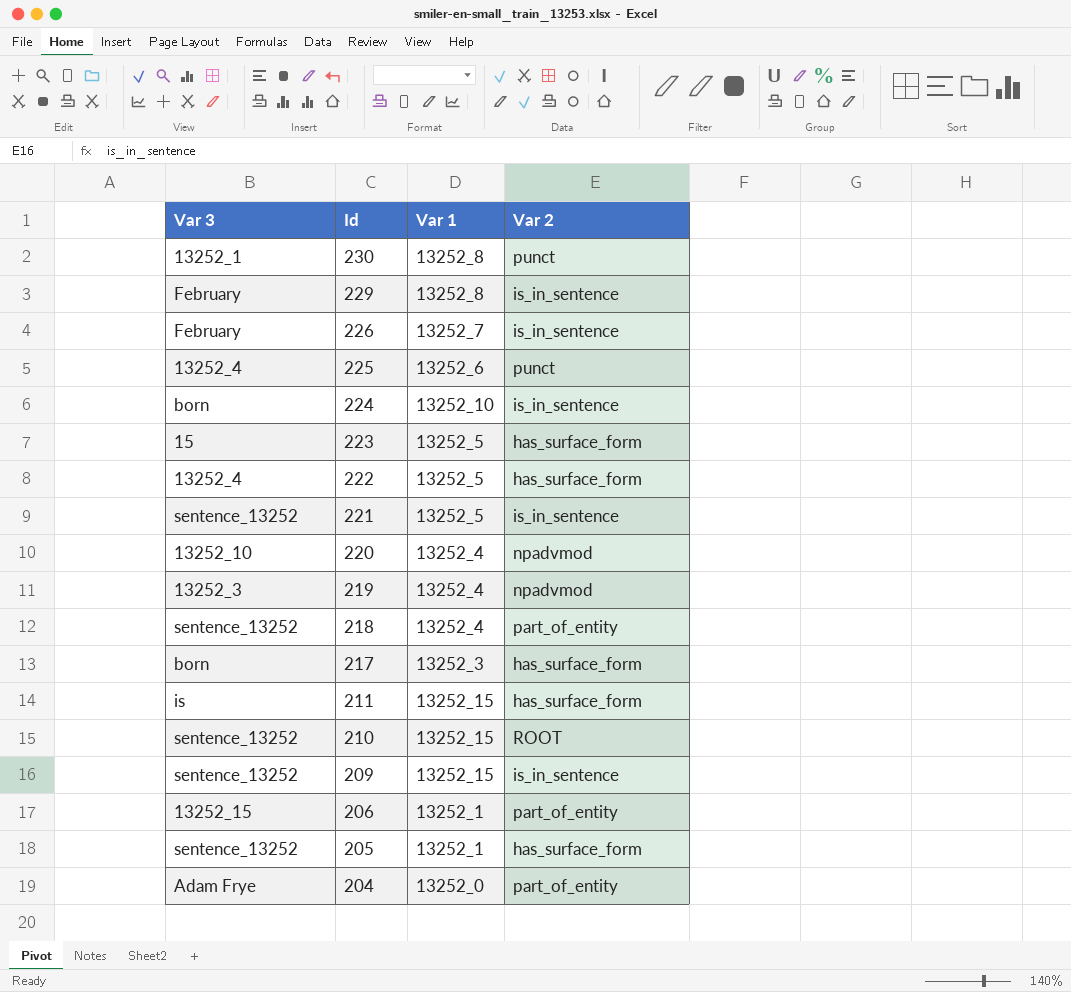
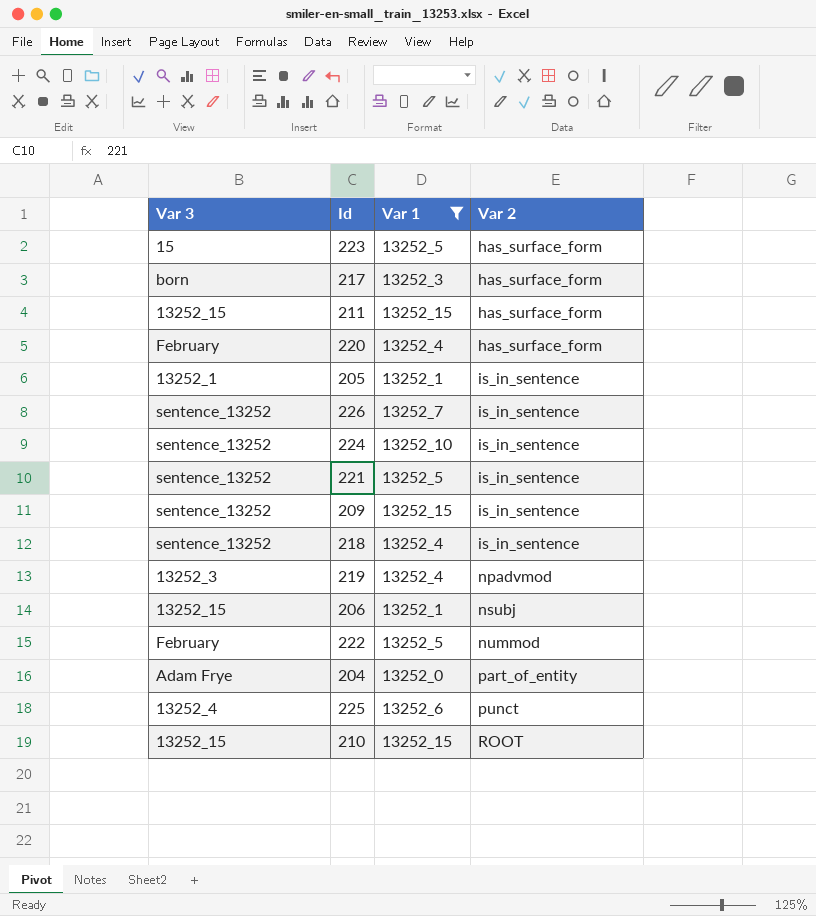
filter: none -> Var 1 != 13252_8
row order: Id descending -> Var 2 ascending
211 | Var 3: is -> 13252_15
220 | Var 3: 13252_10 -> February
220 | Var 2: npadvmod -> has_surface_form
205 | Var 3: sentence_13252 -> 13252_1
205 | Var 2: has_surface_form -> is_in_sentence
226 | Var 3: February -> sentence_13252
224 | Var 3: born -> sentence_13252
218 | Var 2: part_of_entity -> is_in_sentence
206 | Var 2: part_of_entity -> nsubj
222 | Var 3: 13252_4 -> February
222 | Var 2: has_surface_form -> nummod
210 | Var 3: sentence_13252 -> 13252_15

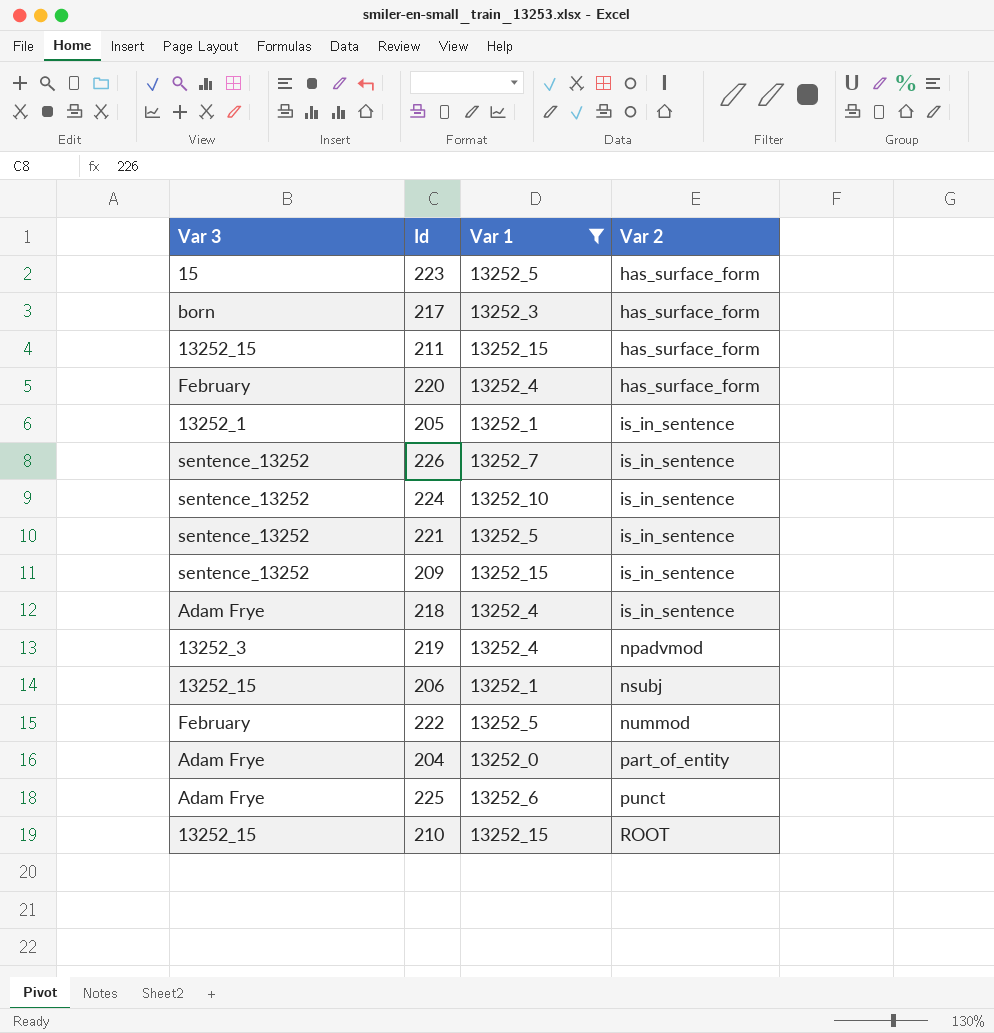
218 | Var 3: sentence_13252 -> Adam Frye
225 | Var 3: 13252_4 -> Adam Frye

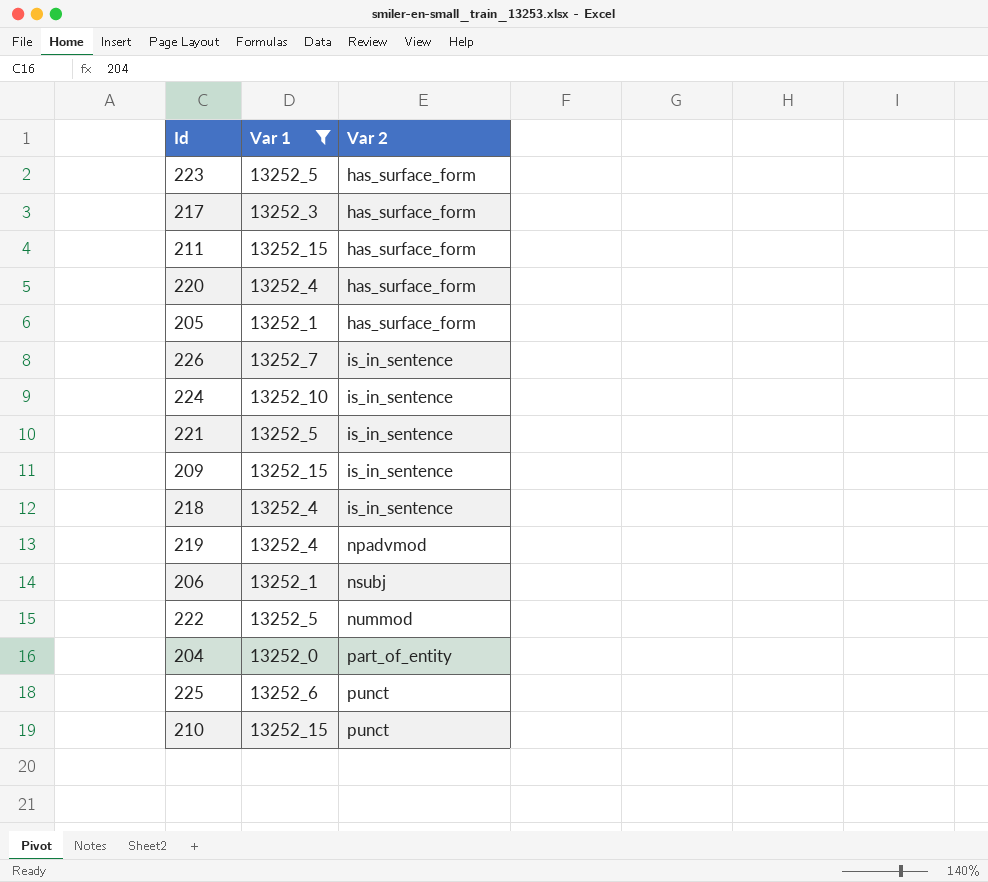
column Var 3 | position: 1 -> none
205 | Var 2: is_in_sentence -> has_surface_form
210 | Var 2: ROOT -> punct

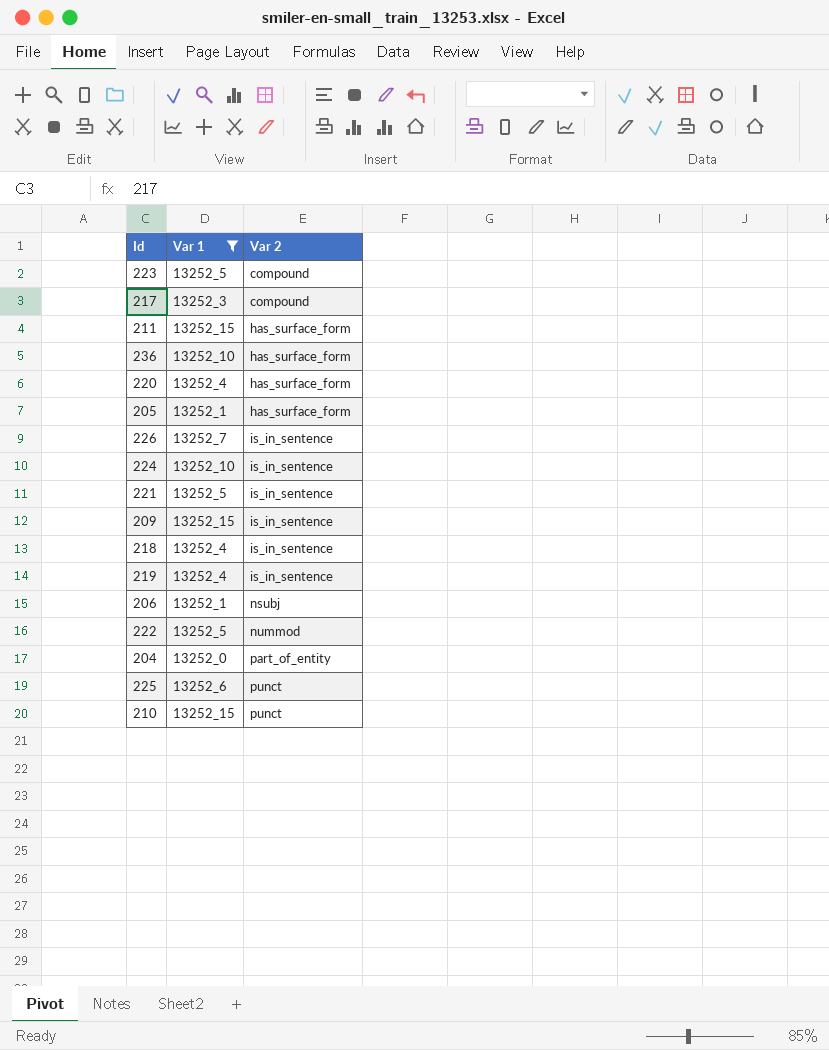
223 | Var 2: has_surface_form -> compound
217 | Var 2: has_surface_form -> compound
row 236: none -> 13252_10 | has_surface_form
219 | Var 2: npadvmod -> is_in_sentence

